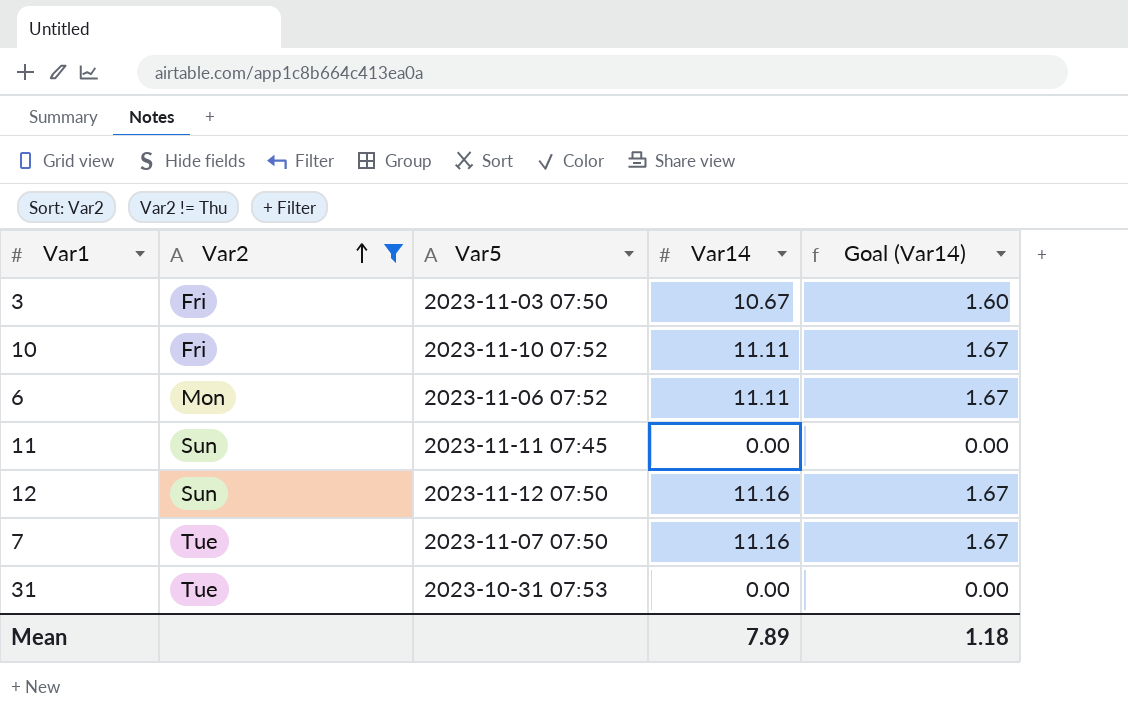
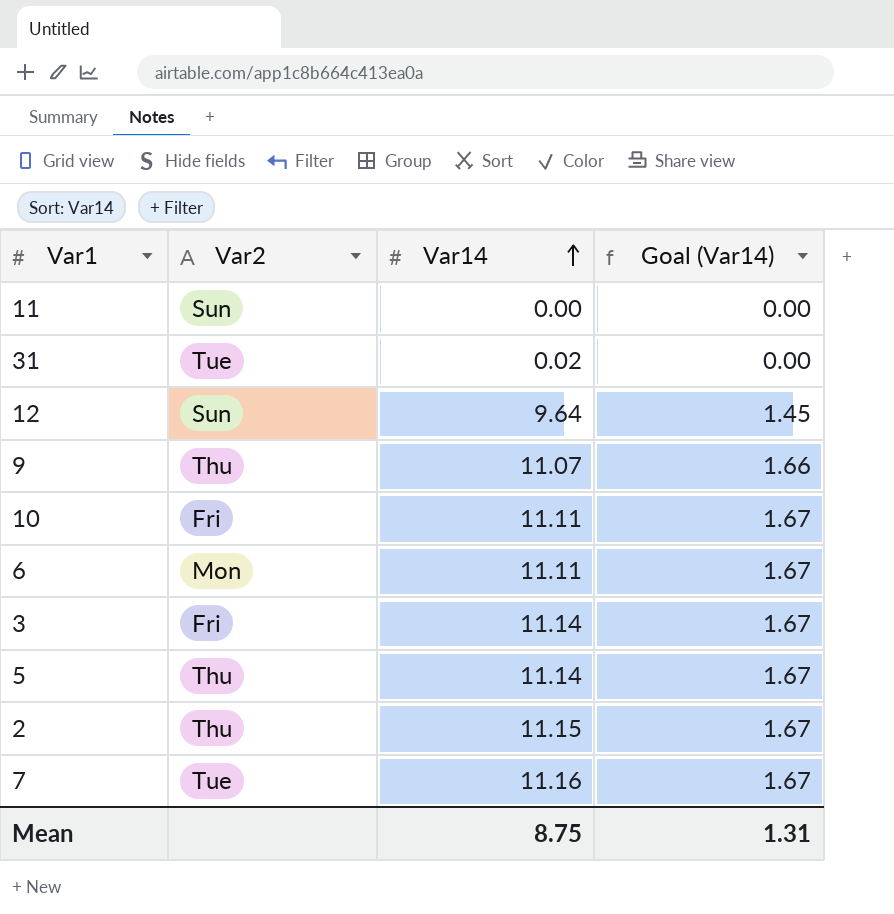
filter: Var2 != Thu -> none
row order: Var2 ascending -> Var14 ascending
column Var5 | position: 3 -> none
31 | Var14: 0.00 -> 0.02
12 | Var14: 11.16 -> 9.64
12 | Goal (Var14): 1.67 -> 1.45
3 | Var14: 10.67 -> 11.14
3 | Goal (Var14): 1.60 -> 1.67
Mean | Var14: 7.89 -> 8.75
Mean | Goal (Var14): 1.18 -> 1.31

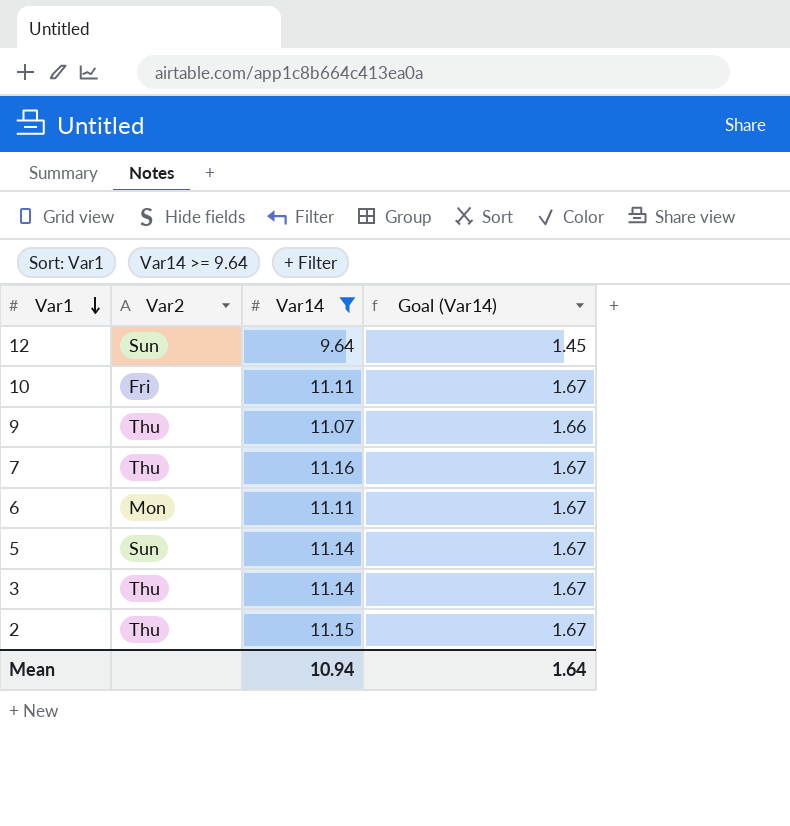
filter: none -> Var14 >= 9.64
row order: Var14 ascending -> Var1 descending
7 | Var2: Tue -> Thu
5 | Var2: Thu -> Sun
3 | Var2: Fri -> Thu
Mean | Var14: 8.75 -> 10.94
Mean | Goal (Var14): 1.31 -> 1.64

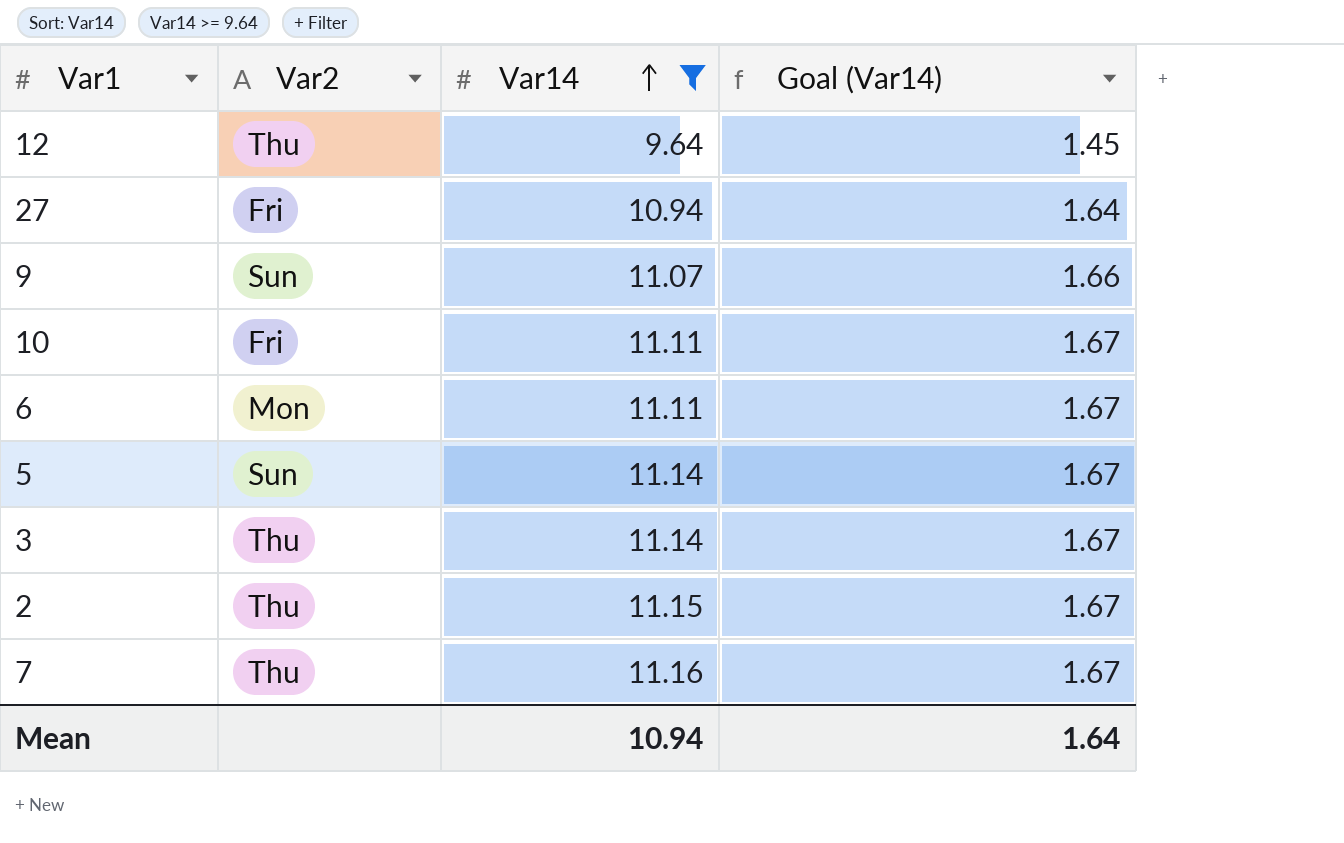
row order: Var1 descending -> Var14 ascending
12 | Var2: Sun -> Thu
row 27: none -> Fri | 10.94 | 1.64
9 | Var2: Thu -> Sun

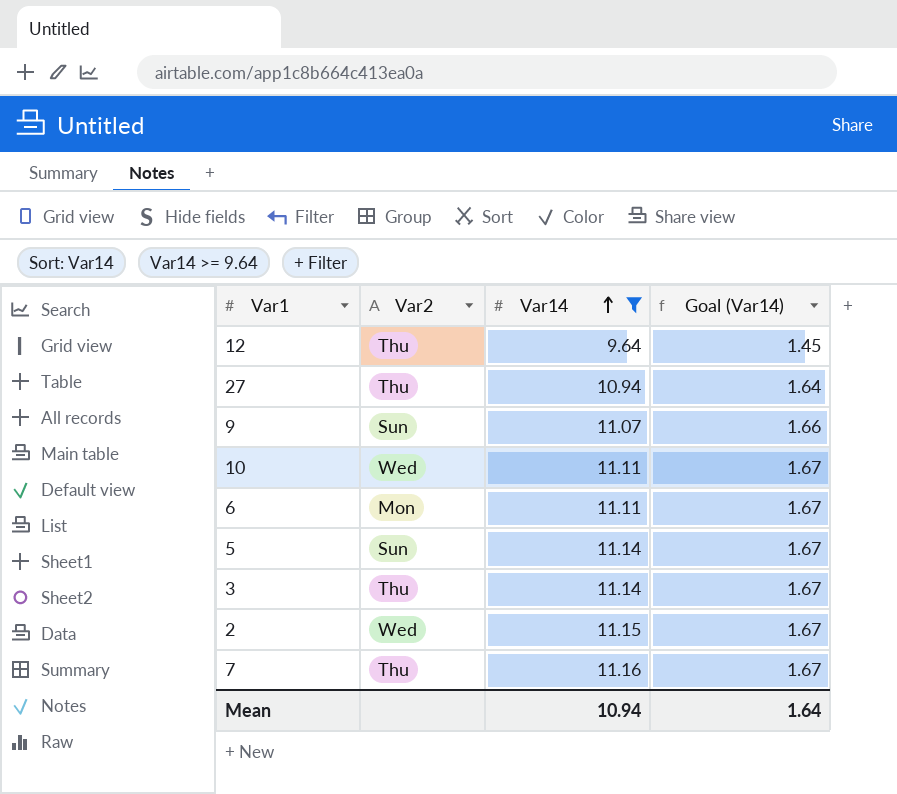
27 | Var2: Fri -> Thu
10 | Var2: Fri -> Wed
2 | Var2: Thu -> Wed

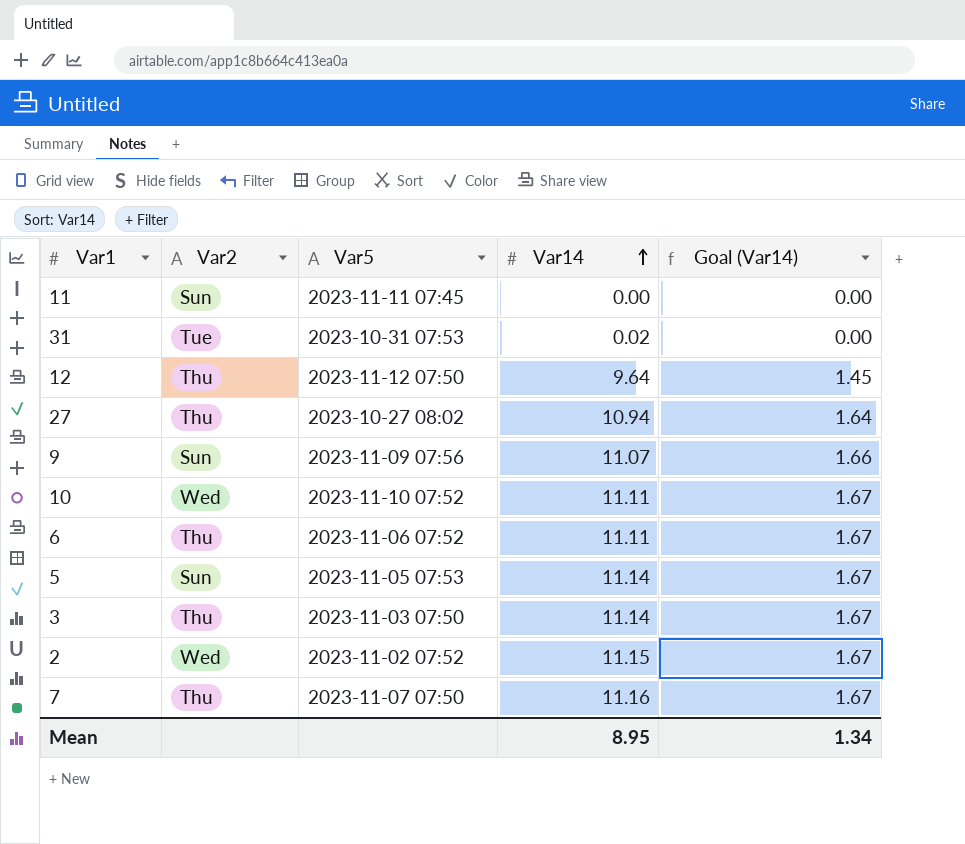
filter: Var14 >= 9.64 -> none
column Var5 | position: none -> 3
6 | Var2: Mon -> Thu
Mean | Var14: 10.94 -> 8.95
Mean | Goal (Var14): 1.64 -> 1.34

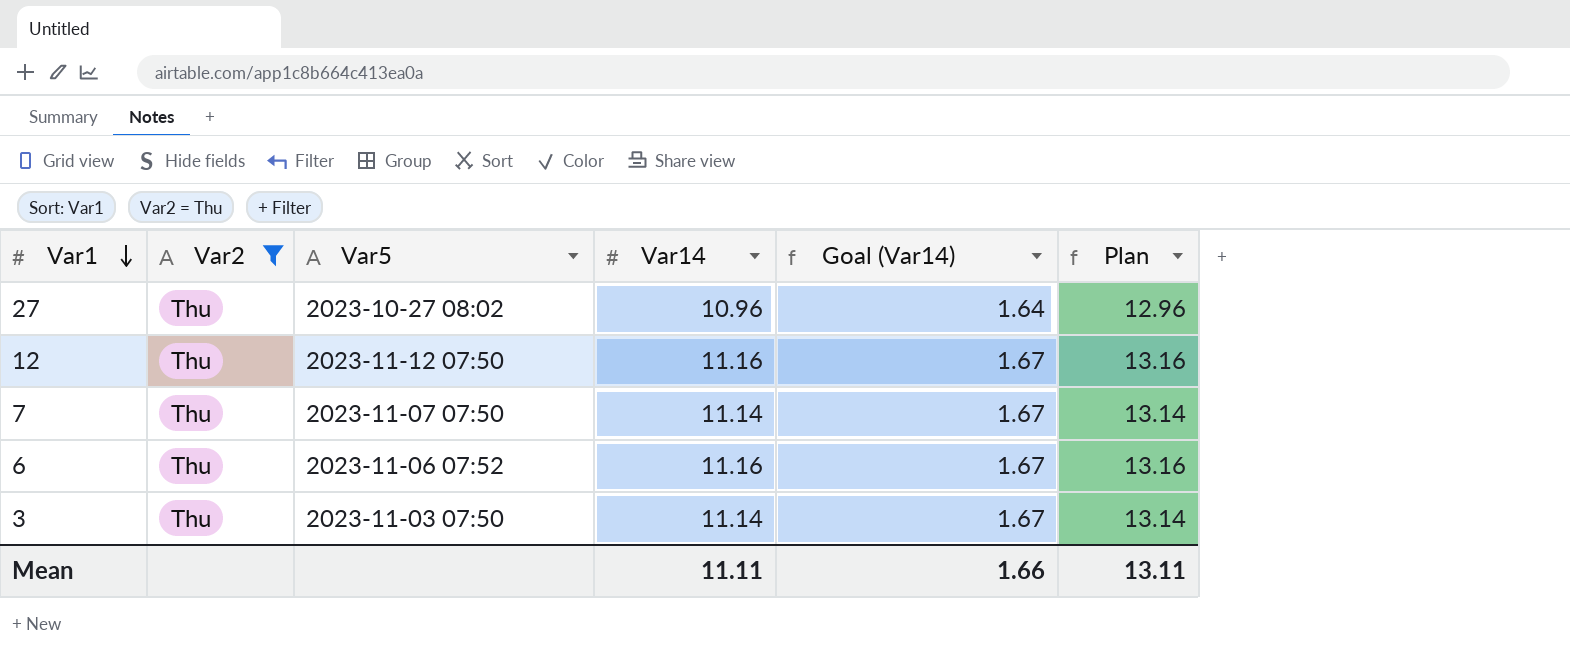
filter: none -> Var2 = Thu
row order: Var14 ascending -> Var1 descending
column Plan | formula: none -> [Var14] + 2
27 | Var14: 10.94 -> 10.96
12 | Var14: 9.64 -> 11.16
12 | Goal (Var14): 1.45 -> 1.67
7 | Var14: 11.16 -> 11.14
6 | Var14: 11.11 -> 11.16
Mean | Var14: 8.95 -> 11.11
Mean | Goal (Var14): 1.34 -> 1.66

